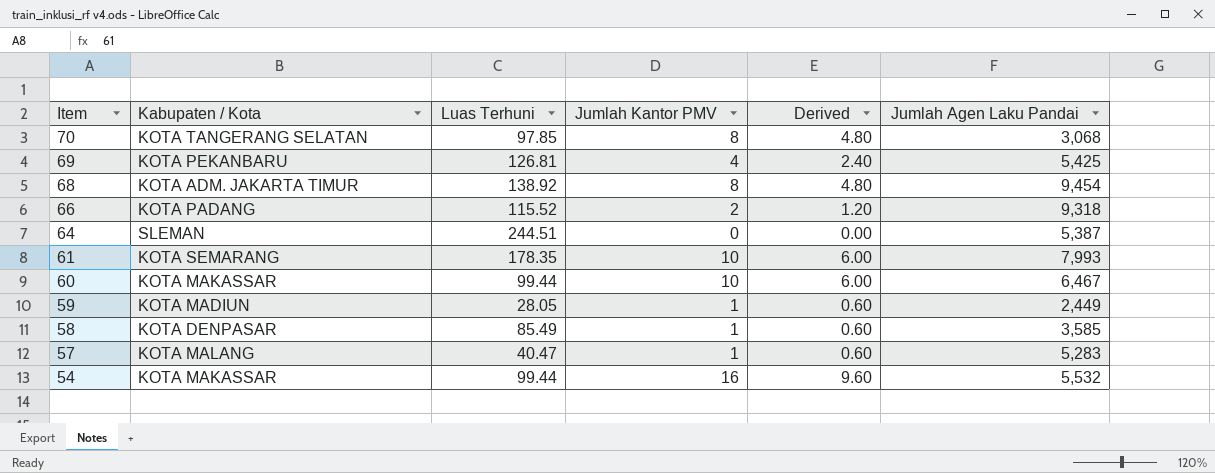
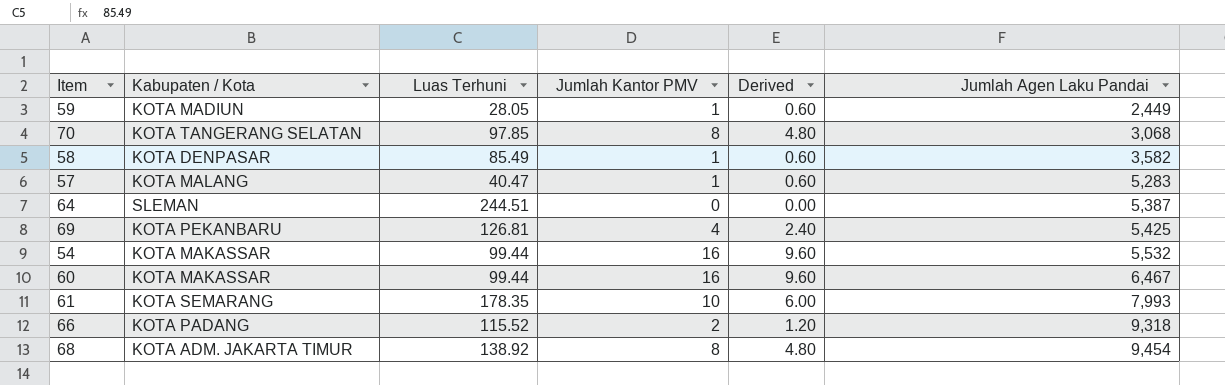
row order: Item descending -> Jumlah Agen Laku Pandai ascending
58 | Jumlah Agen Laku Pandai: 3,585 -> 3,582
60 | Jumlah Kantor PMV: 10 -> 16
60 | Derived: 6.00 -> 9.60

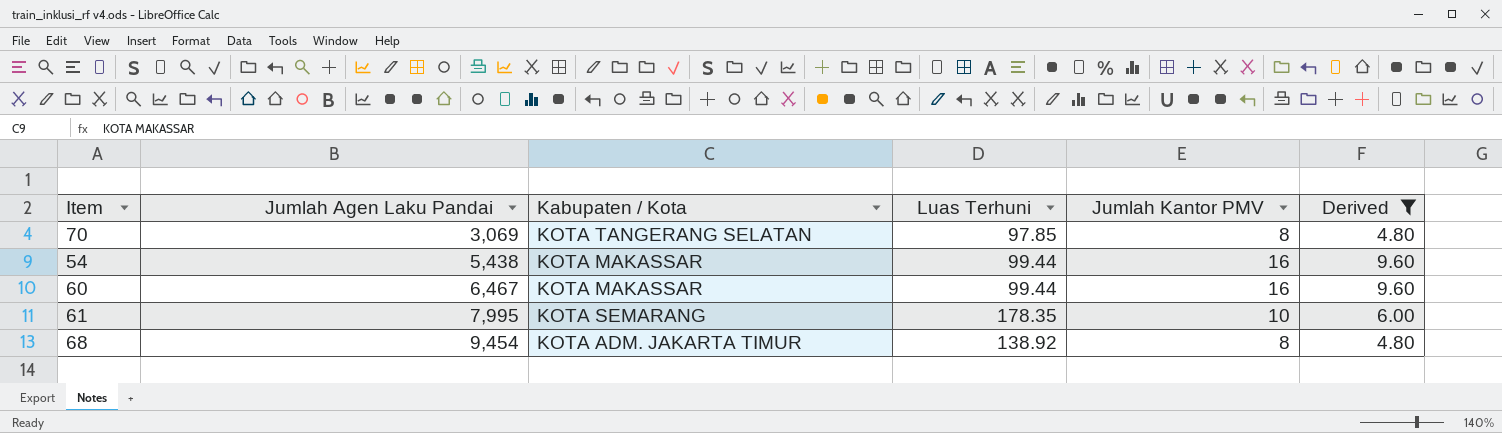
filter: none -> Derived >= 4.80
column Jumlah Agen Laku Pandai | position: 6 -> 2
70 | Jumlah Agen Laku Pandai: 3,068 -> 3,069
54 | Jumlah Agen Laku Pandai: 5,532 -> 5,438
61 | Jumlah Agen Laku Pandai: 7,993 -> 7,995

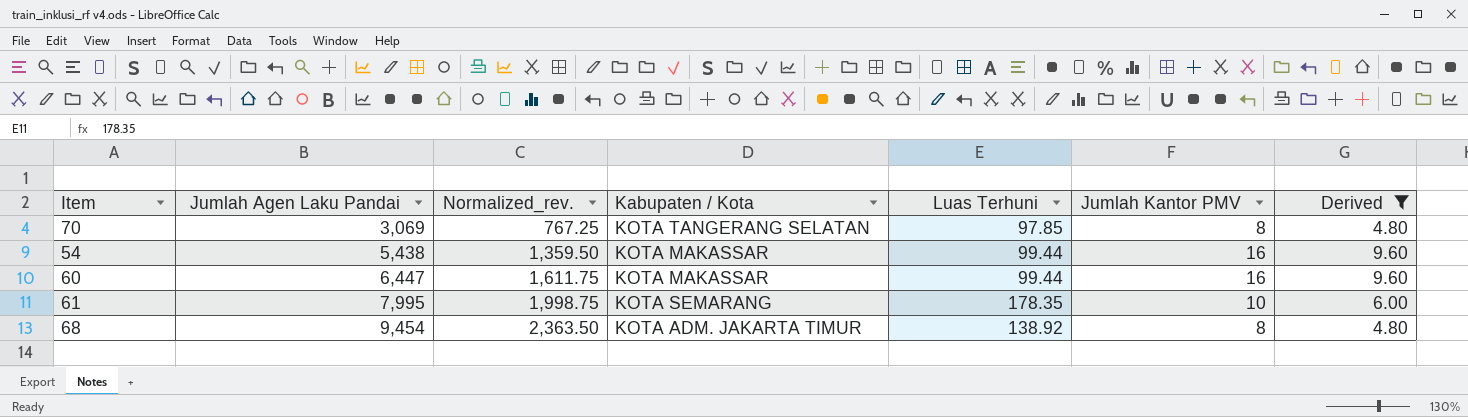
column Normalized_rev. | formula: none -> [Jumlah Agen Laku Pandai] * 0.25
60 | Jumlah Agen Laku Pandai: 6,467 -> 6,447

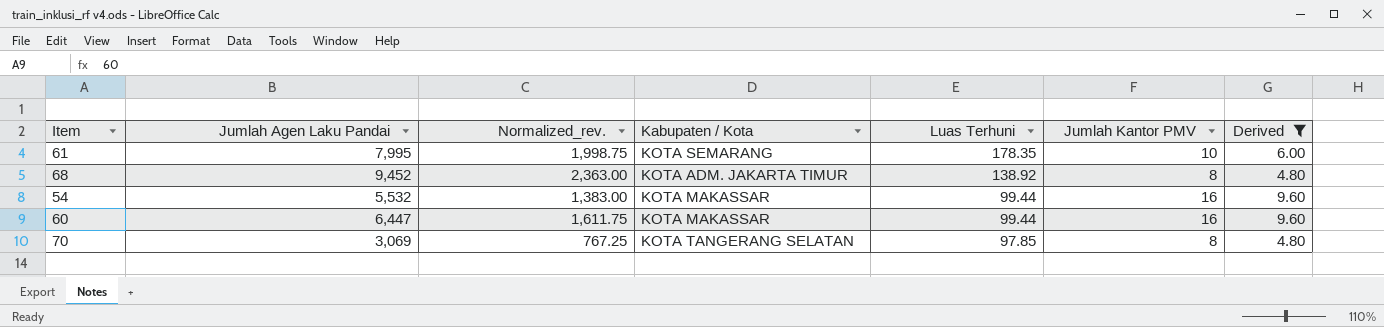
row order: Jumlah Agen Laku Pandai ascending -> Luas Terhuni descending
68 | Jumlah Agen Laku Pandai: 9,454 -> 9,452
68 | Normalized_rev.: 2,363.50 -> 2,363.00
54 | Jumlah Agen Laku Pandai: 5,438 -> 5,532
54 | Normalized_rev.: 1,359.50 -> 1,383.00

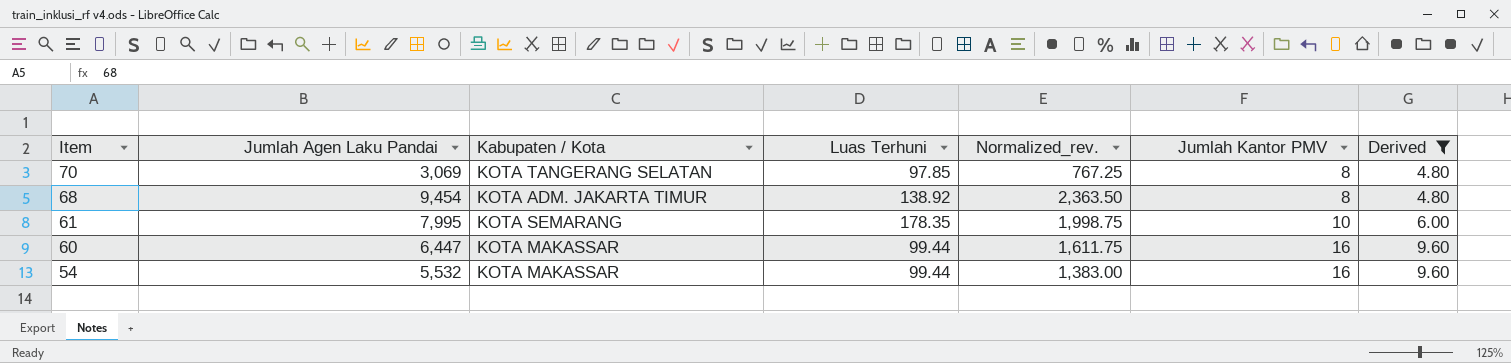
row order: Luas Terhuni descending -> Item descending
column Normalized_rev. | position: 3 -> 5
68 | Jumlah Agen Laku Pandai: 9,452 -> 9,454
68 | Normalized_rev.: 2,363.00 -> 2,363.50

